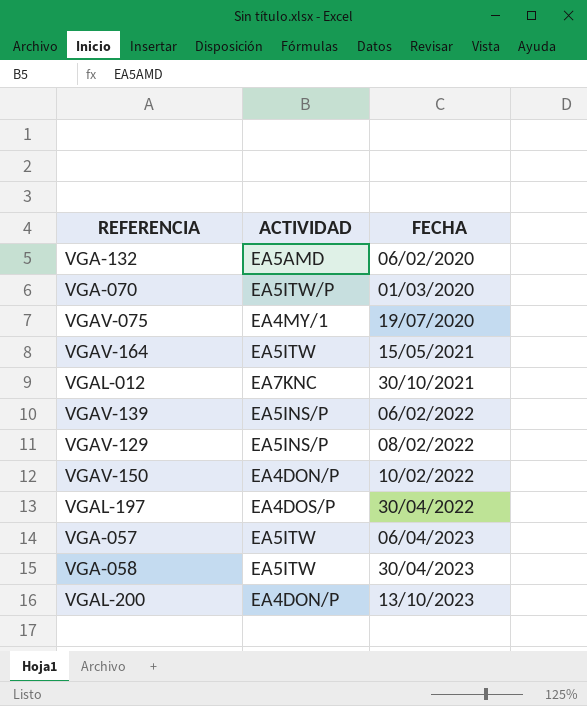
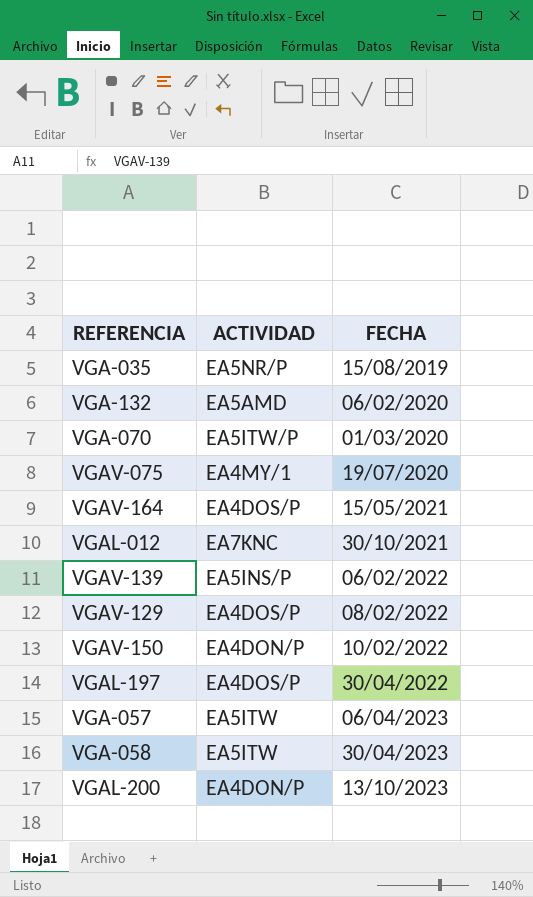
row VGA-035: none -> EA5NR/P | 15/08/2019
VGAV-164 | ACTIVIDAD: EA5ITW -> EA4DOS/P
VGAV-129 | ACTIVIDAD: EA5INS/P -> EA4DOS/P

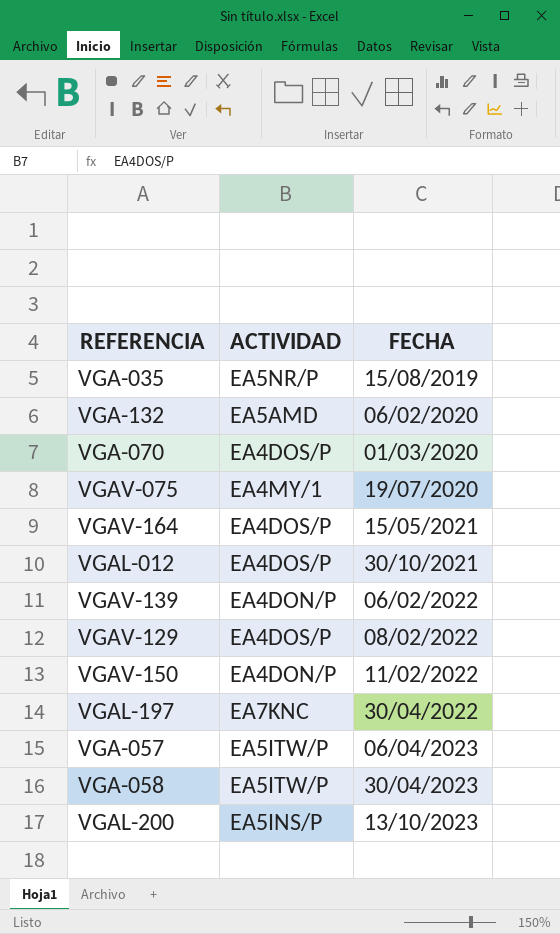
VGA-070 | ACTIVIDAD: EA5ITW/P -> EA4DOS/P
VGAL-012 | ACTIVIDAD: EA7KNC -> EA4DOS/P
VGAV-139 | ACTIVIDAD: EA5INS/P -> EA4DON/P
VGAV-150 | FECHA: 10/02/2022 -> 11/02/2022
VGAL-197 | ACTIVIDAD: EA4DOS/P -> EA7KNC
VGA-057 | ACTIVIDAD: EA5ITW -> EA5ITW/P
VGA-058 | ACTIVIDAD: EA5ITW -> EA5ITW/P
VGAL-200 | ACTIVIDAD: EA4DON/P -> EA5INS/P

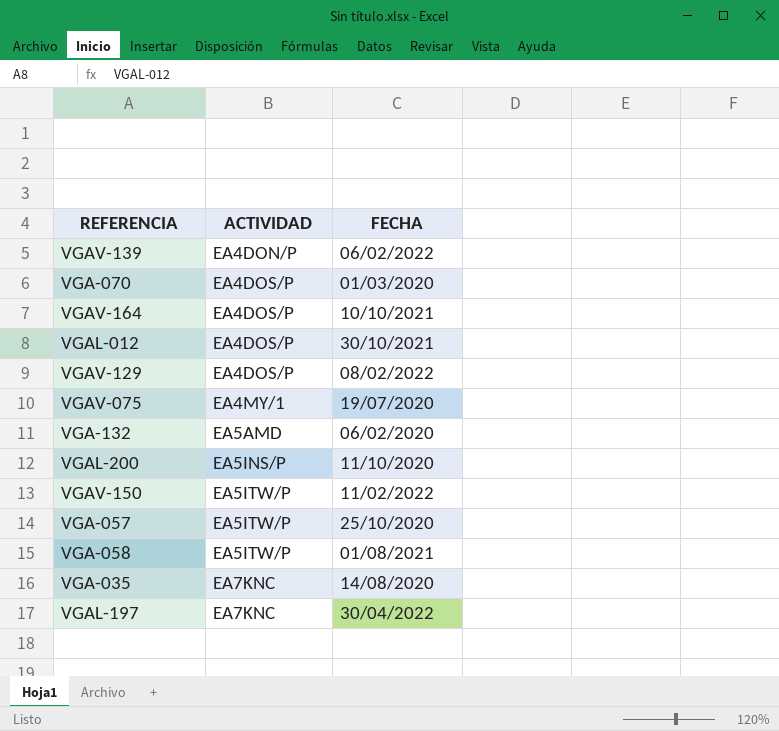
row order: FECHA ascending -> ACTIVIDAD ascending
VGAV-164 | FECHA: 15/05/2021 -> 10/10/2021
VGAL-200 | FECHA: 13/10/2023 -> 11/10/2020
VGAV-150 | ACTIVIDAD: EA4DON/P -> EA5ITW/P
VGA-057 | FECHA: 06/04/2023 -> 25/10/2020
VGA-058 | FECHA: 30/04/2023 -> 01/08/2021
VGA-035 | ACTIVIDAD: EA5NR/P -> EA7KNC
VGA-035 | FECHA: 15/08/2019 -> 14/08/2020

